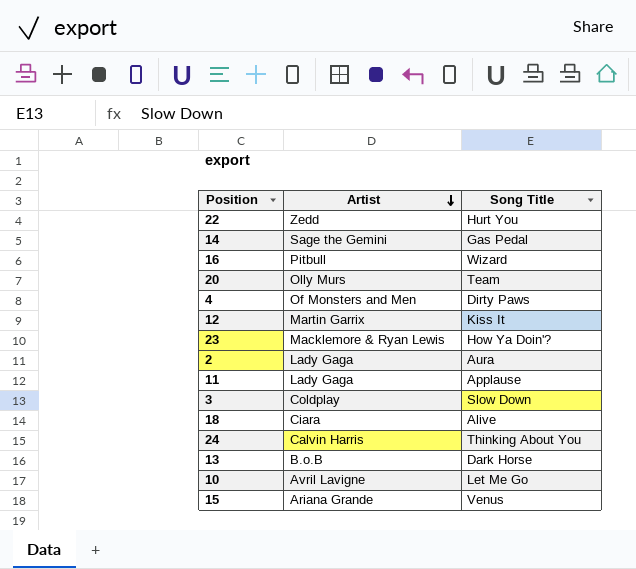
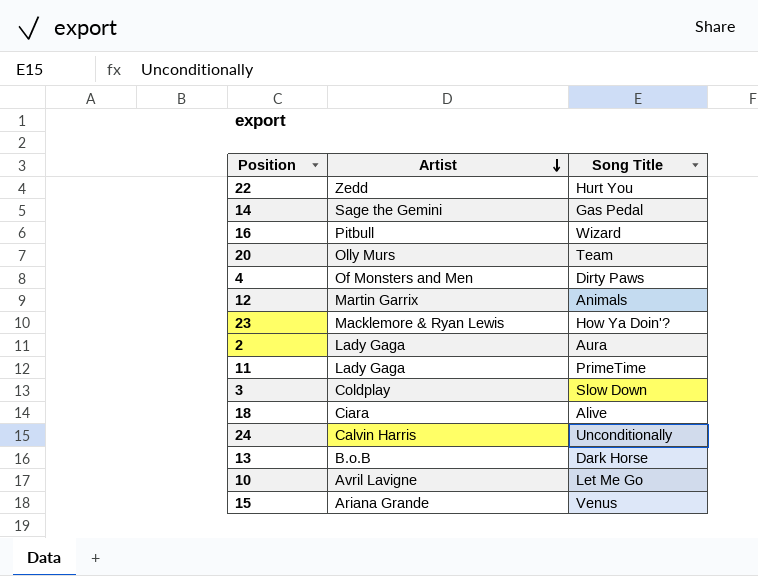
12 | Song Title: Kiss It -> Animals
11 | Song Title: Applause -> PrimeTime
24 | Song Title: Thinking About You -> Unconditionally

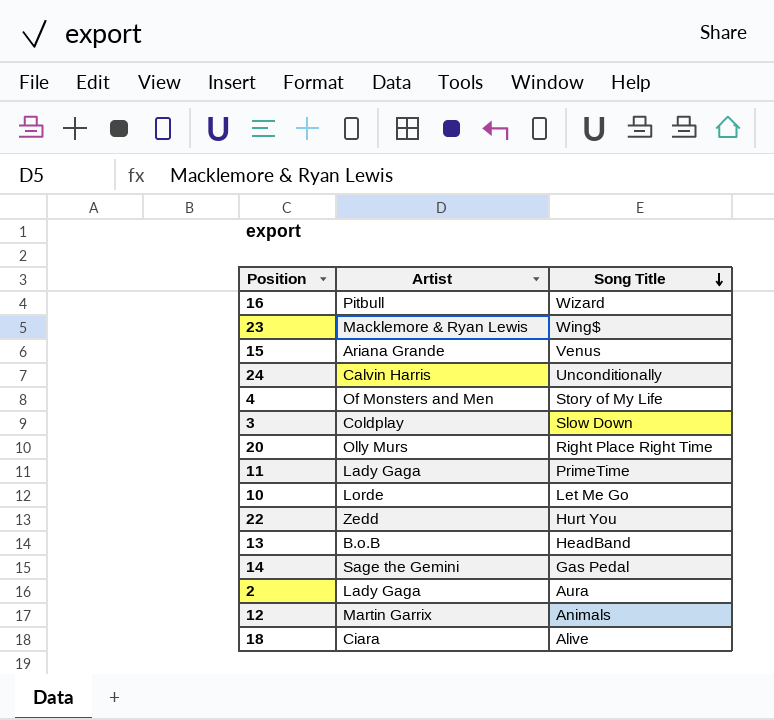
row order: Artist descending -> Song Title descending
23 | Song Title: How Ya Doin'? -> Wing$
4 | Song Title: Dirty Paws -> Story of My Life
20 | Song Title: Team -> Right Place Right Time
10 | Artist: Avril Lavigne -> Lorde
13 | Song Title: Dark Horse -> HeadBand

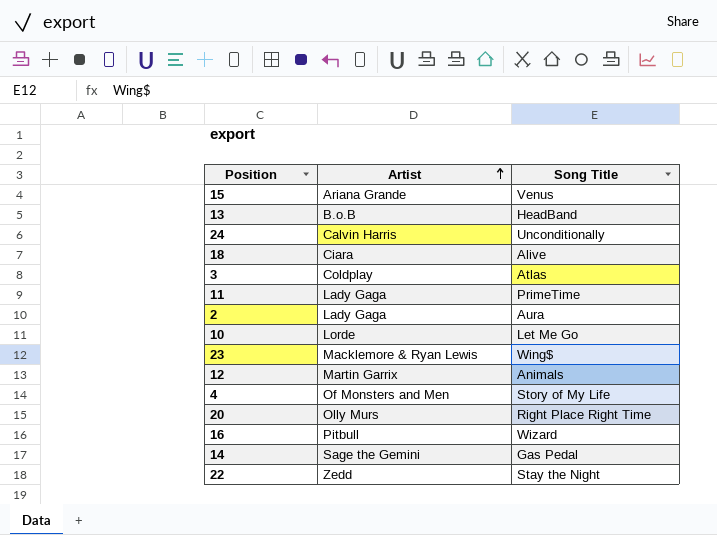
row order: Song Title descending -> Artist ascending
3 | Song Title: Slow Down -> Atlas
22 | Song Title: Hurt You -> Stay the Night

